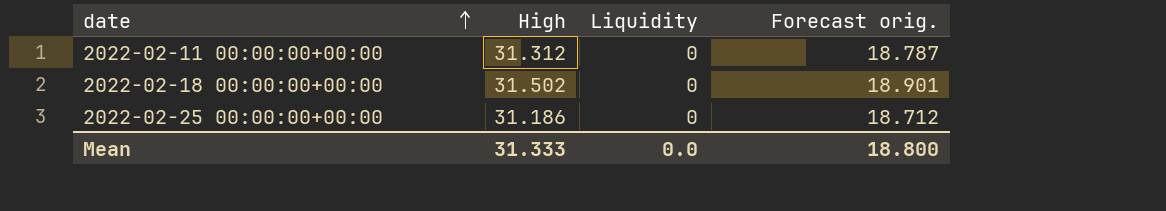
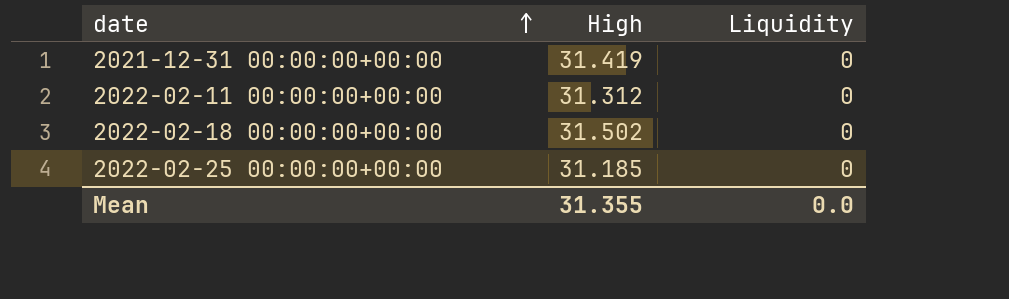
column Forecast orig. | formula: [High] * 0.6 -> none
row 2021-12-31 00:00:00+00:00: none -> 31.419 | 0
2022-02-25 00:00:00+00:00 | High: 31.186 -> 31.185
Mean | High: 31.333 -> 31.355

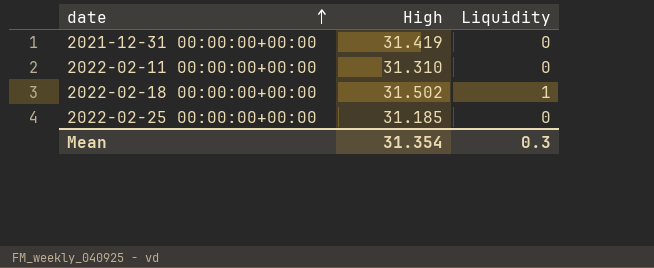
2022-02-11 00:00:00+00:00 | High: 31.312 -> 31.310
2022-02-18 00:00:00+00:00 | Liquidity: 0 -> 1
Mean | High: 31.355 -> 31.354
Mean | Liquidity: 0.0 -> 0.3

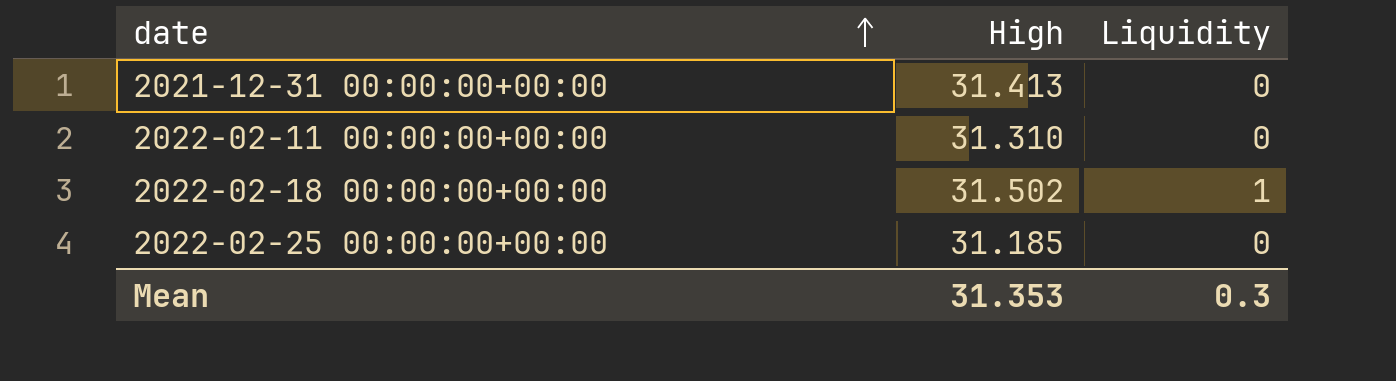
2021-12-31 00:00:00+00:00 | High: 31.419 -> 31.413
Mean | High: 31.354 -> 31.353

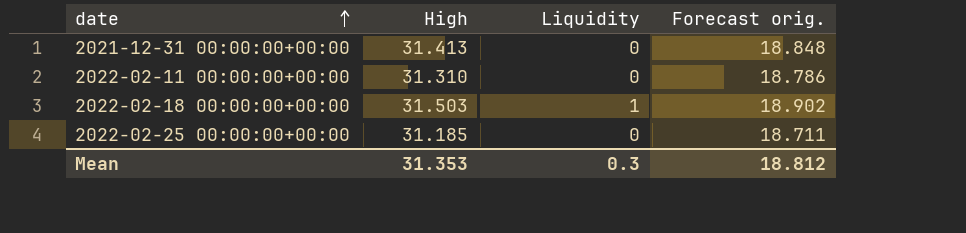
column Forecast orig. | formula: none -> [High] * 0.6
2022-02-18 00:00:00+00:00 | High: 31.502 -> 31.503

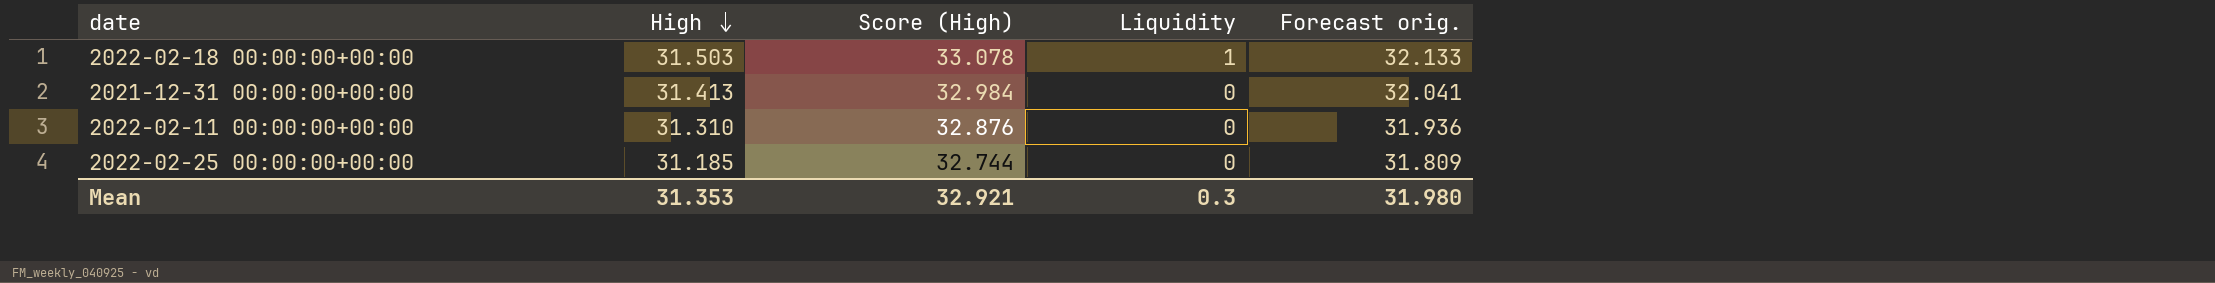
row order: date ascending -> High descending
column Score (High) | formula: none -> [High] * 1.05
column Forecast orig. | formula: [High] * 0.6 -> [High] * 1.02
Mean | Forecast orig.: 18.812 -> 31.980

